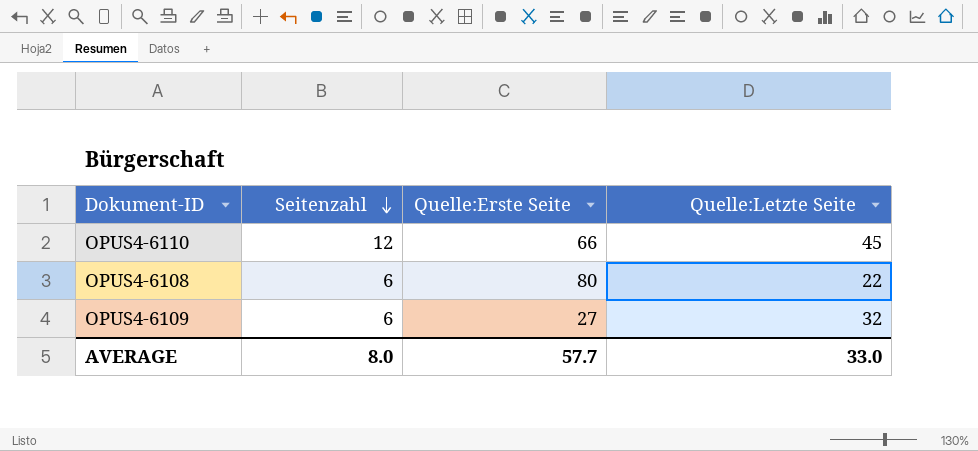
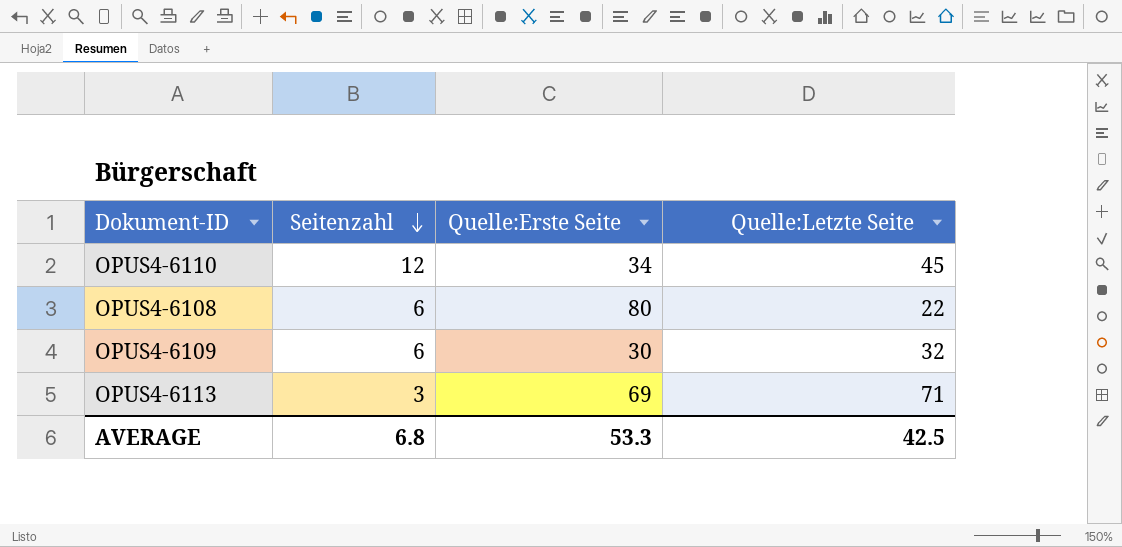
OPUS4-6110 | Quelle:Erste Seite: 66 -> 34
OPUS4-6109 | Quelle:Erste Seite: 27 -> 30
row OPUS4-6113: none -> 3 | 69 | 71
AVERAGE | Seitenzahl: 8.0 -> 6.8
AVERAGE | Quelle:Erste Seite: 57.7 -> 53.3
AVERAGE | Quelle:Letzte Seite: 33.0 -> 42.5

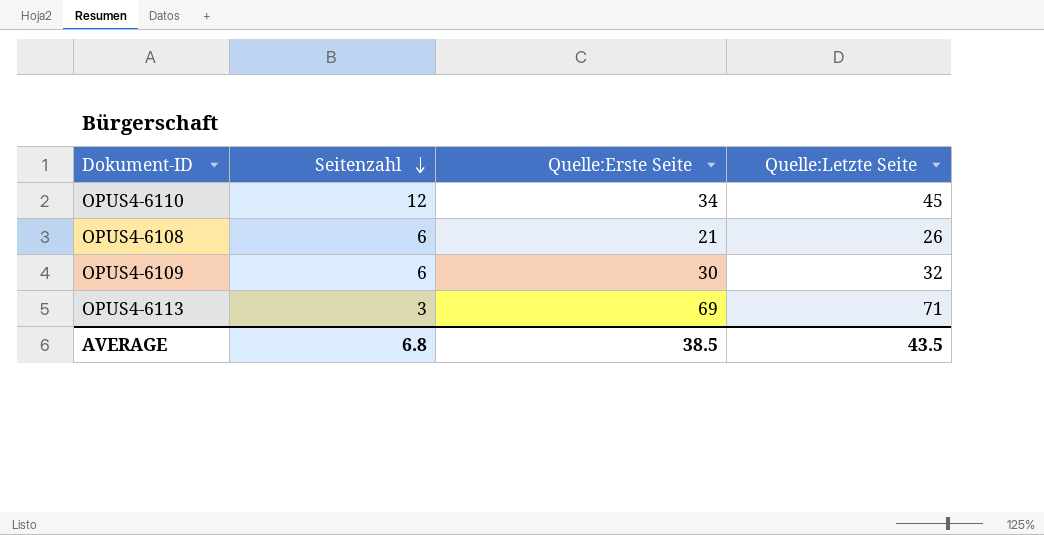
OPUS4-6108 | Quelle:Erste Seite: 80 -> 21
OPUS4-6108 | Quelle:Letzte Seite: 22 -> 26
AVERAGE | Quelle:Erste Seite: 53.3 -> 38.5
AVERAGE | Quelle:Letzte Seite: 42.5 -> 43.5

